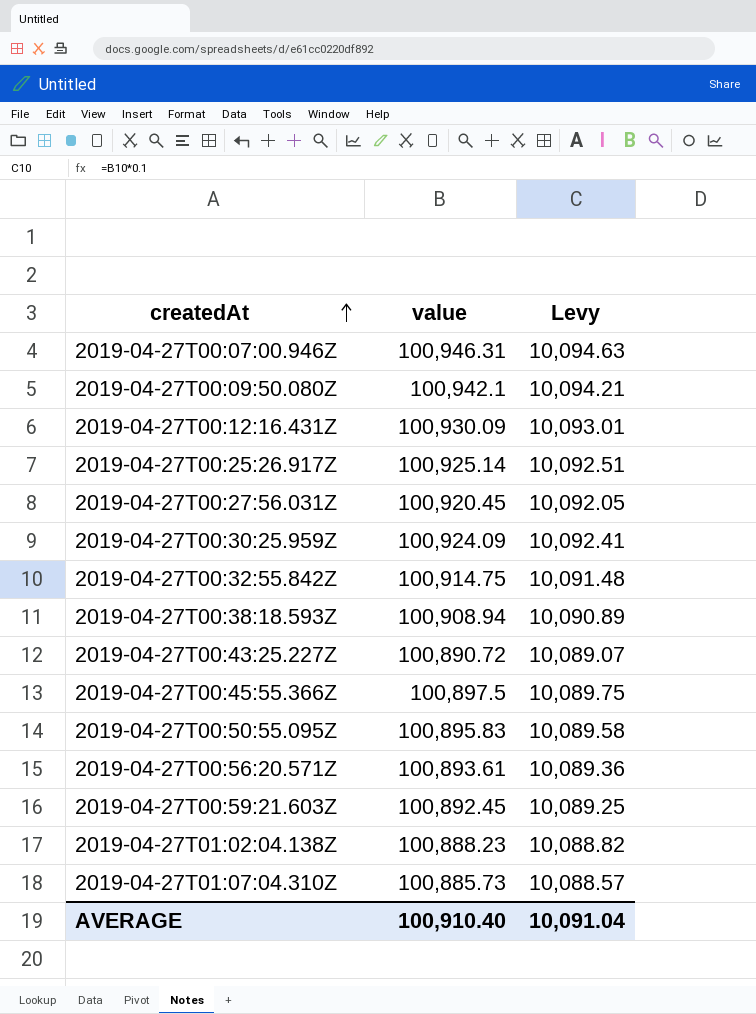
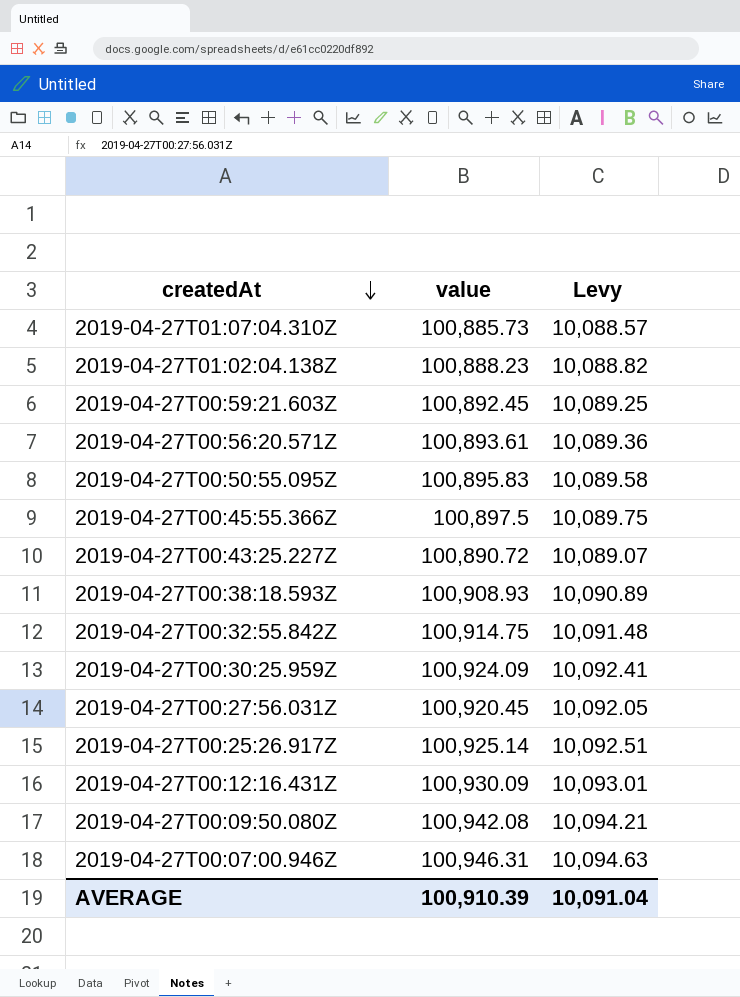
row order: createdAt ascending -> createdAt descending
2019-04-27T00:38:18.593Z | value: 100,908.94 -> 100,908.93
2019-04-27T00:09:50.080Z | value: 100,942.1 -> 100,942.08
AVERAGE | value: 100,910.40 -> 100,910.39

